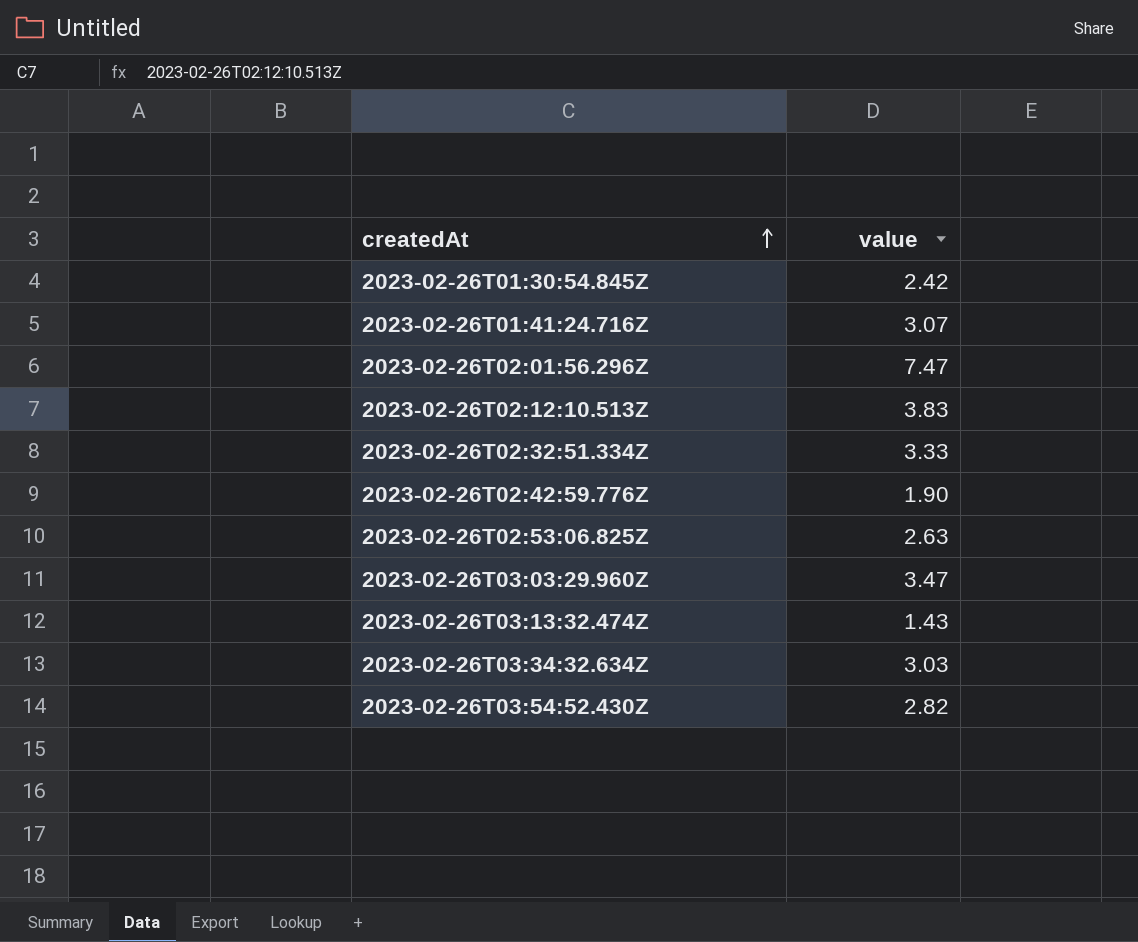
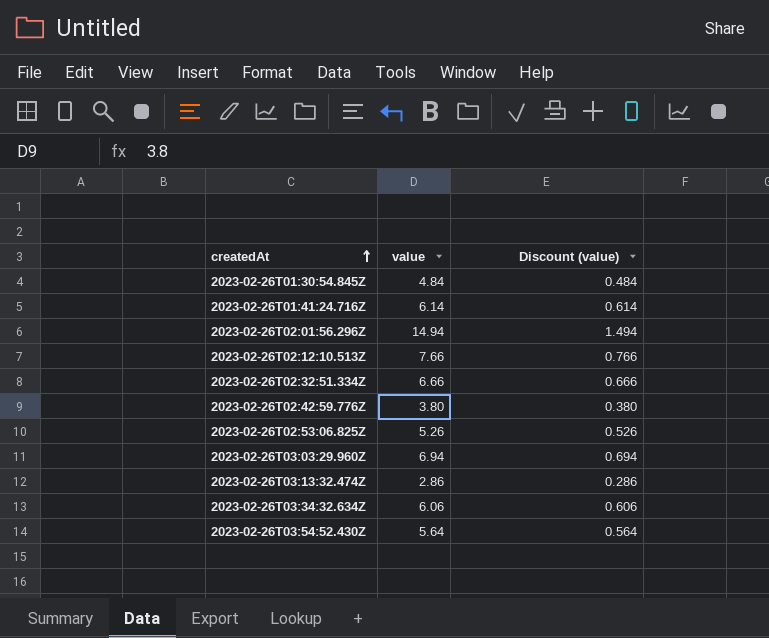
column Discount (value) | formula: none -> [value] * 0.1
2023-02-26T01:30:54.845Z | value: 2.42 -> 4.84
2023-02-26T01:41:24.716Z | value: 3.07 -> 6.14
2023-02-26T02:01:56.296Z | value: 7.47 -> 14.94
2023-02-26T02:12:10.513Z | value: 3.83 -> 7.66
2023-02-26T02:32:51.334Z | value: 3.33 -> 6.66
2023-02-26T02:42:59.776Z | value: 1.90 -> 3.80
2023-02-26T02:53:06.825Z | value: 2.63 -> 5.26
2023-02-26T03:03:29.960Z | value: 3.47 -> 6.94
2023-02-26T03:13:32.474Z | value: 1.43 -> 2.86
2023-02-26T03:34:32.634Z | value: 3.03 -> 6.06
2023-02-26T03:54:52.430Z | value: 2.82 -> 5.64

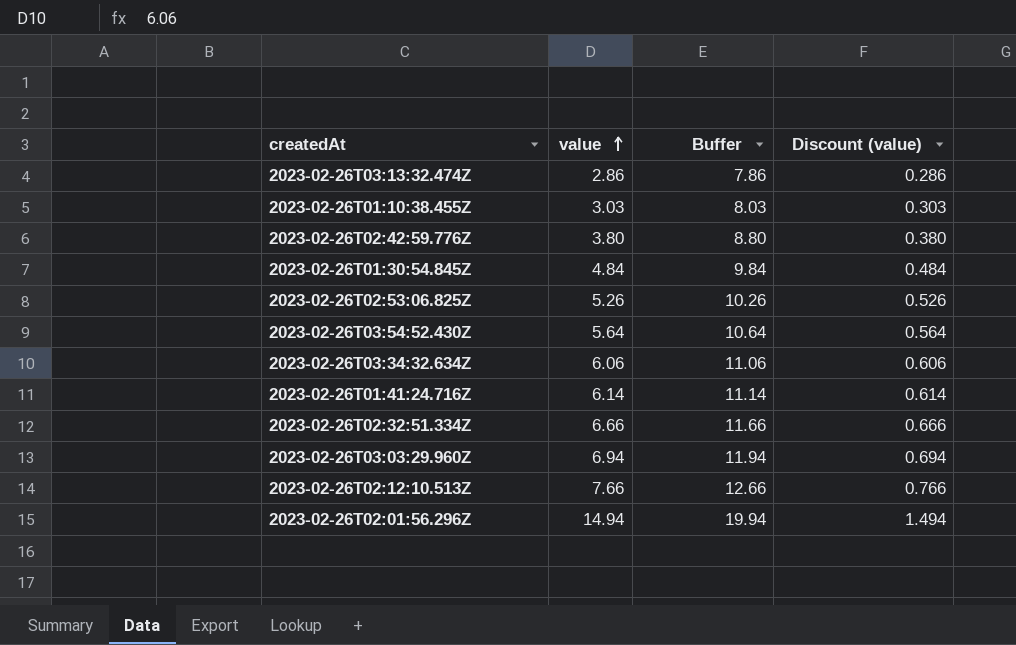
row order: createdAt ascending -> value ascending
column Buffer | formula: none -> [value] + 5
row 2023-02-26T01:10:38.455Z: none -> 3.03 | 8.03 | 0.303

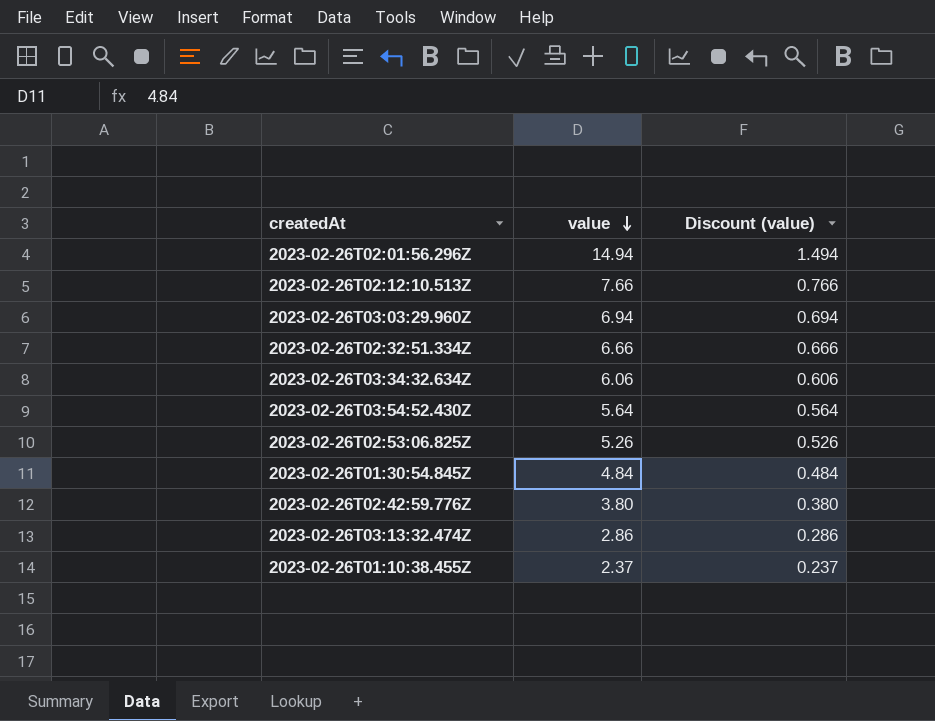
row order: value ascending -> value descending
column Buffer | formula: [value] + 5 -> none
row 2023-02-26T01:41:24.716Z: 6.14 | 11.14 | 0.614 -> none
2023-02-26T01:10:38.455Z | value: 3.03 -> 2.37
2023-02-26T01:10:38.455Z | Discount (value): 0.303 -> 0.237

